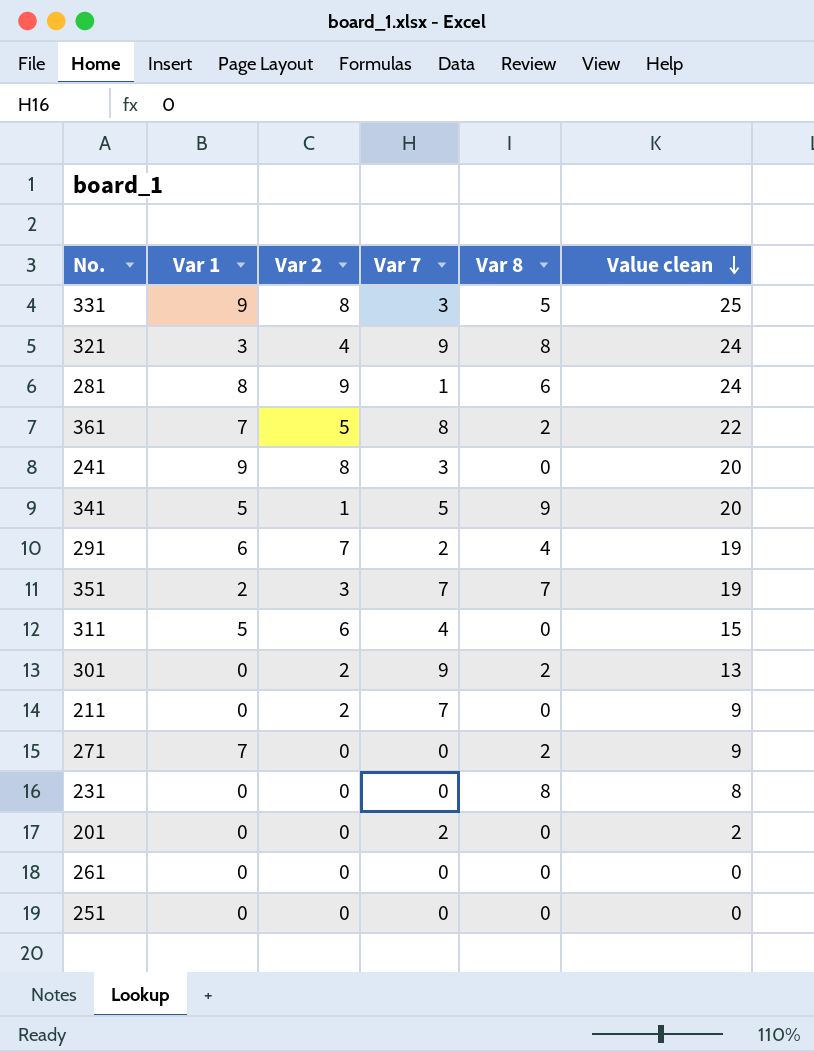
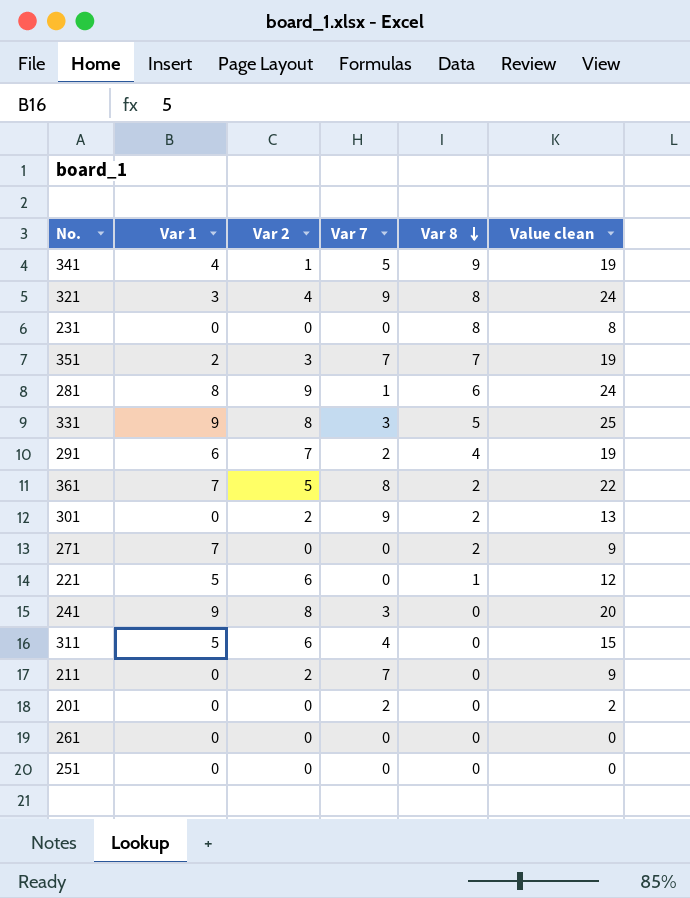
row order: Value clean descending -> Var 8 descending
341 | Var 1: 5 -> 4
341 | Value clean: 20 -> 19
row 221: none -> 5 | 6 | 0 | 1 | 12

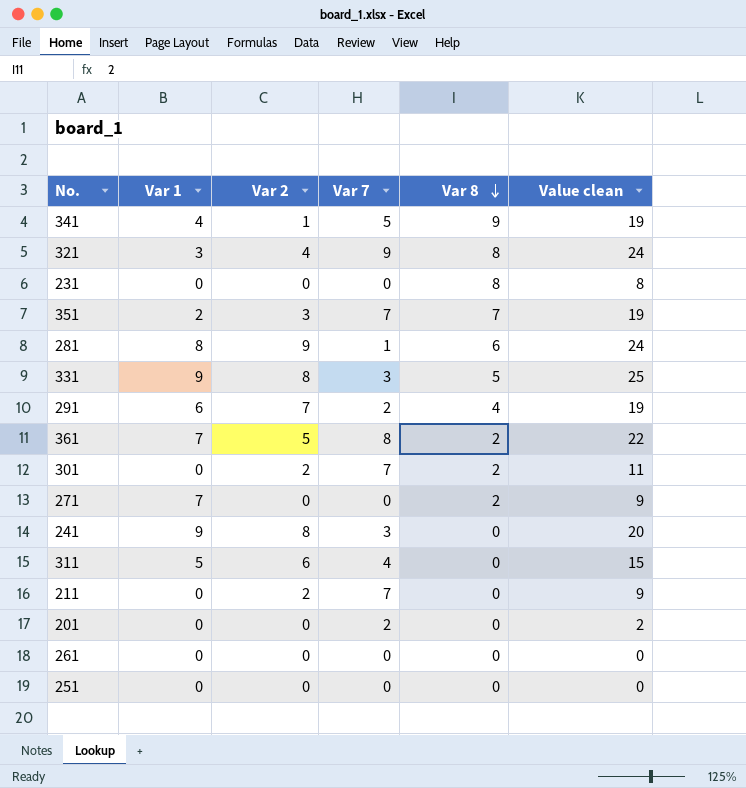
row 221: 5 | 6 | 0 | 1 | 12 -> none
301 | Var 7: 9 -> 7
301 | Value clean: 13 -> 11

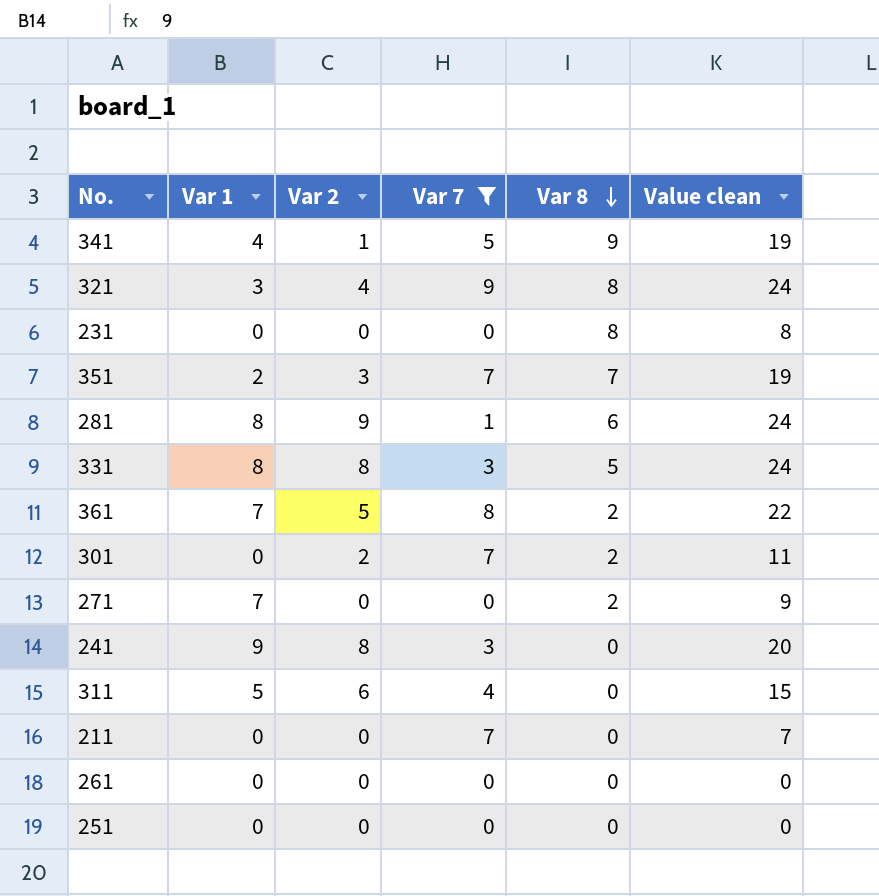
filter: none -> Var 7 != 2
331 | Var 1: 9 -> 8
331 | Value clean: 25 -> 24
211 | Var 2: 2 -> 0
211 | Value clean: 9 -> 7

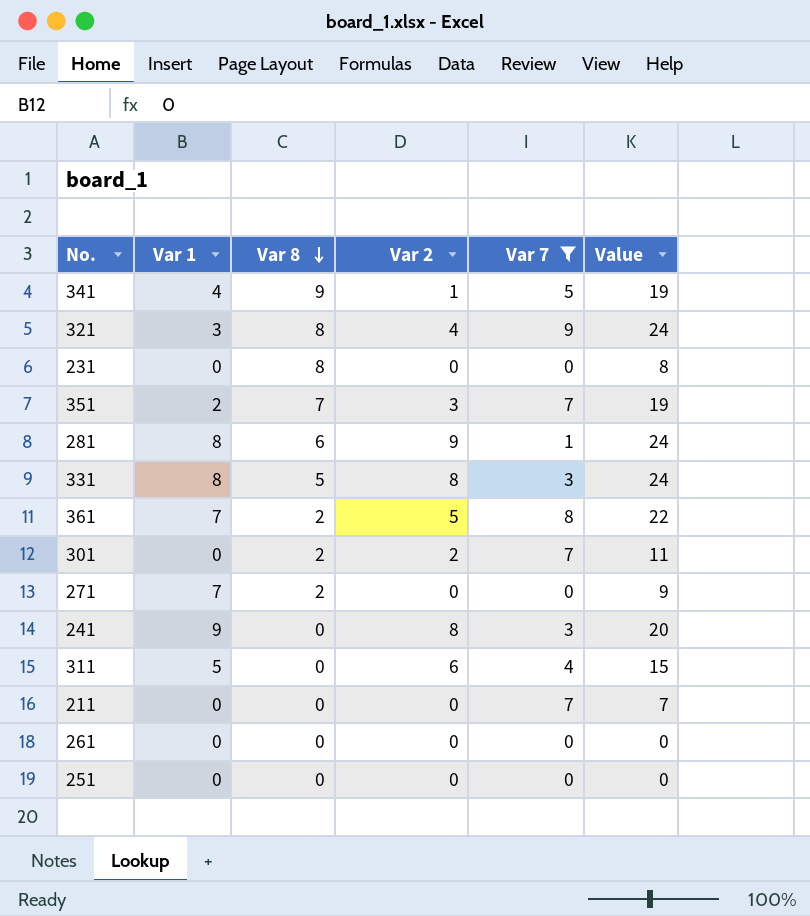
column Var 8 | position: 5 -> 3
column name: Value clean -> Value

